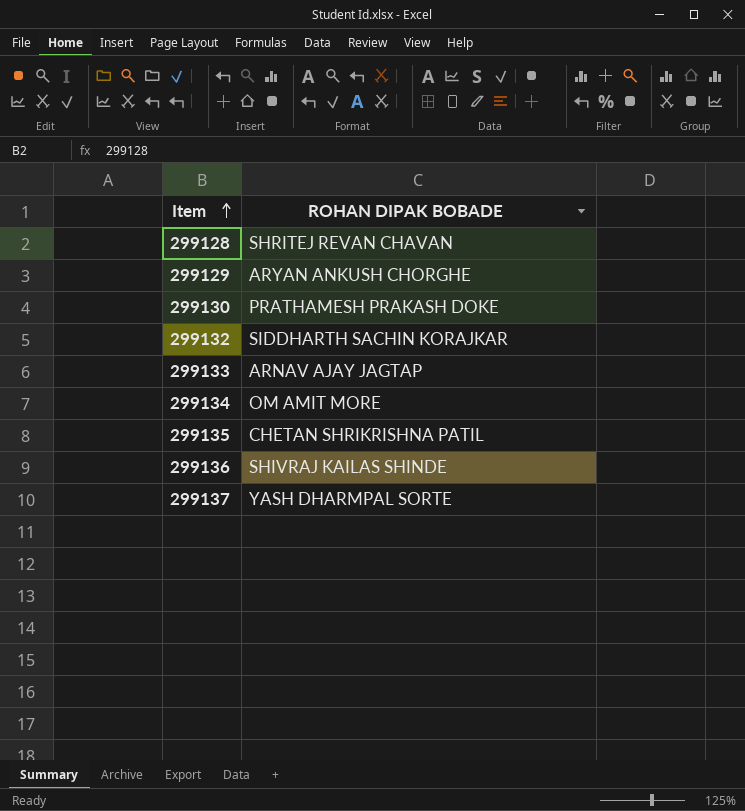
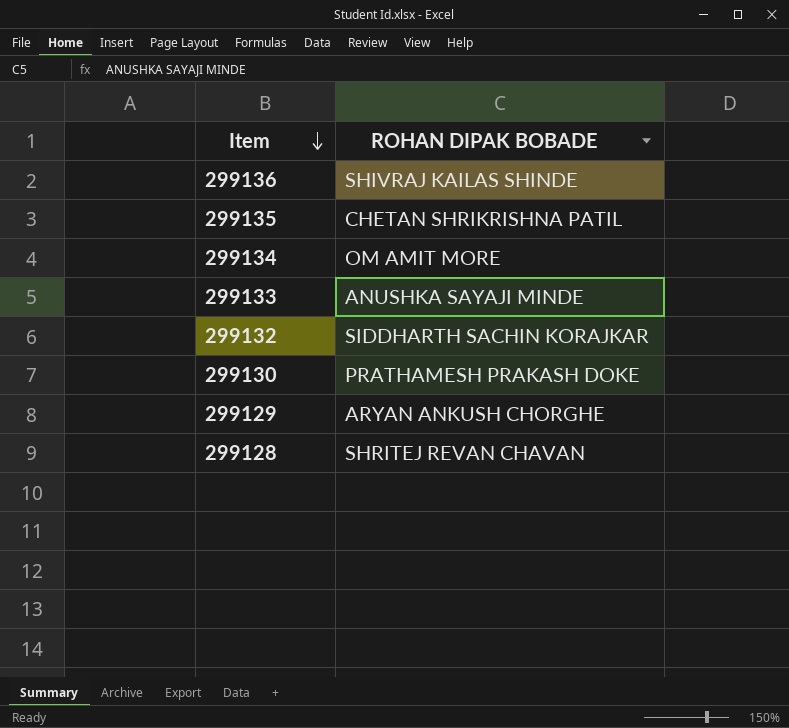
row order: Item ascending -> Item descending
row 299137: YASH DHARMPAL SORTE -> none
299133 | ROHAN DIPAK BOBADE: ARNAV AJAY JAGTAP -> ANUSHKA SAYAJI MINDE

